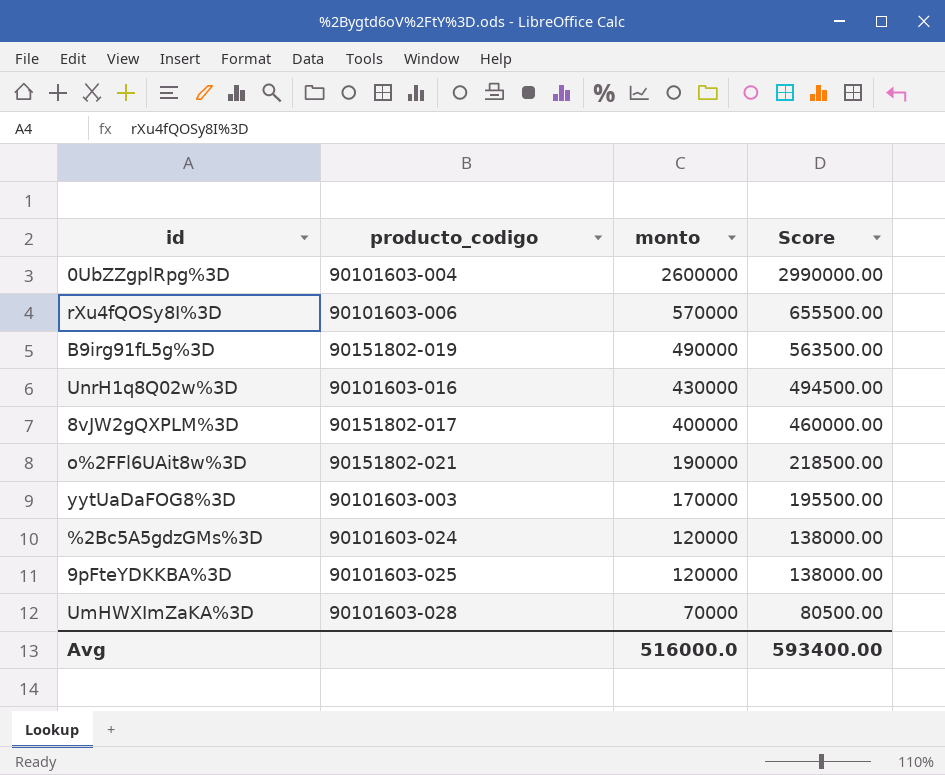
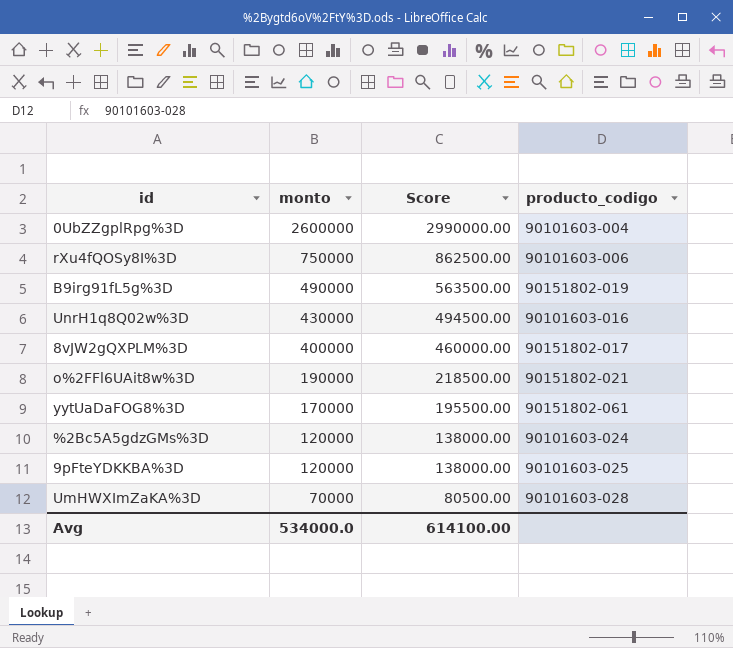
column producto_codigo | position: 2 -> 4
rXu4fQOSy8I%3D | monto: 570000 -> 750000
rXu4fQOSy8I%3D | Score: 655500.00 -> 862500.00
yytUaDaFOG8%3D | producto_codigo: 90101603-003 -> 90151802-061
Avg | monto: 516000.0 -> 534000.0
Avg | Score: 593400.00 -> 614100.00

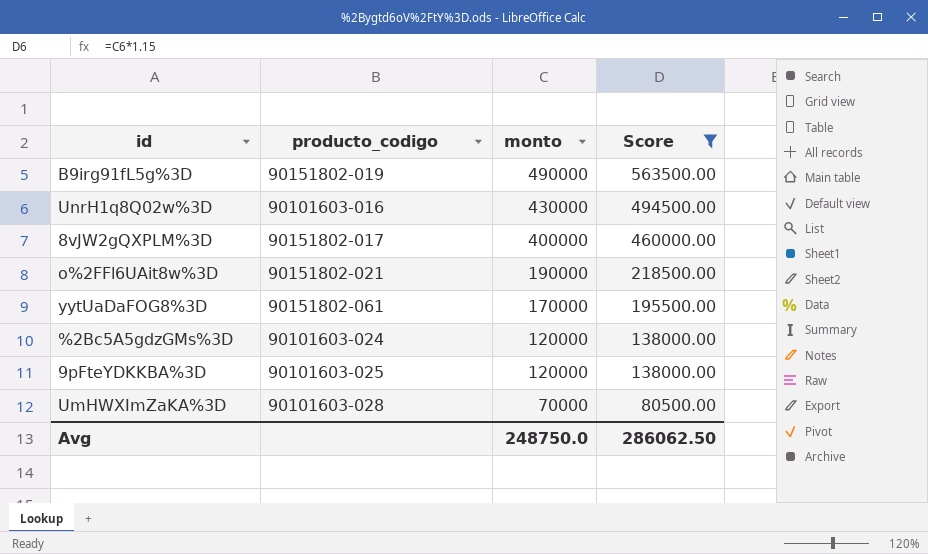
filter: none -> Score <= 563500.00
column producto_codigo | position: 4 -> 2
Avg | monto: 534000.0 -> 248750.0
Avg | Score: 614100.00 -> 286062.50

